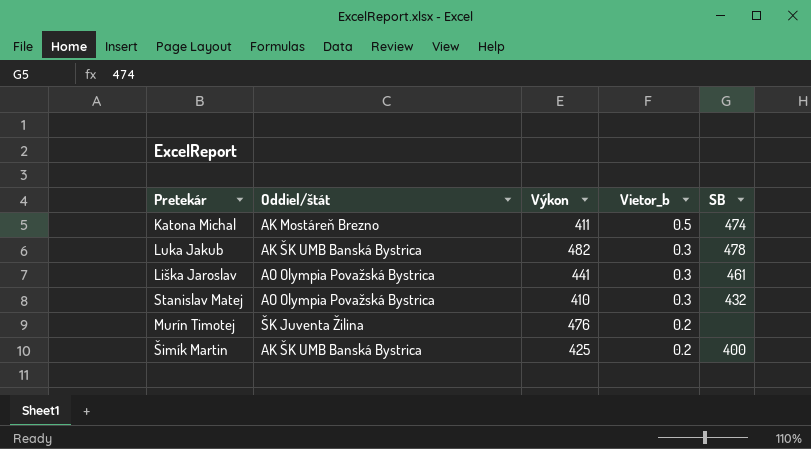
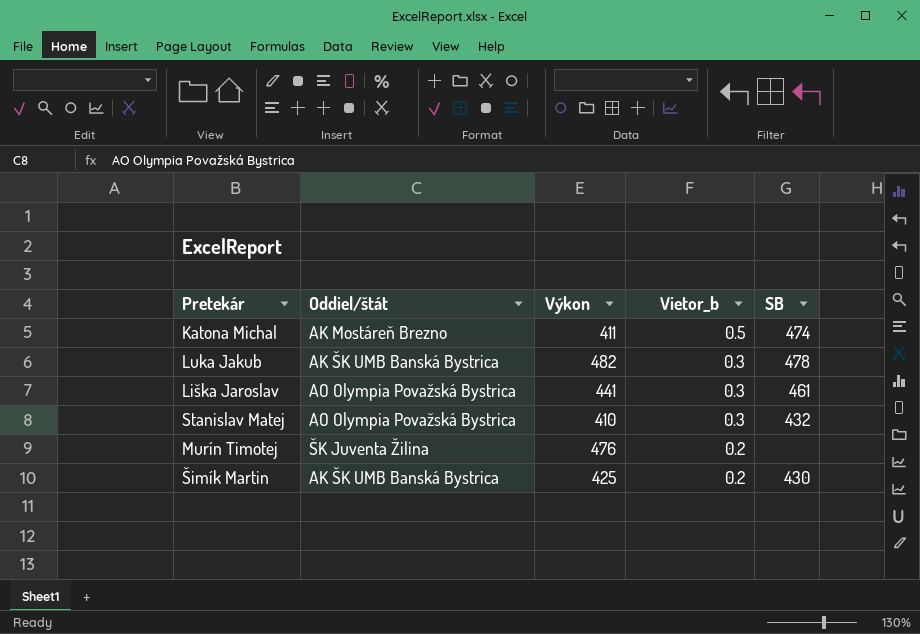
Šimík Martin | SB: 400 -> 430

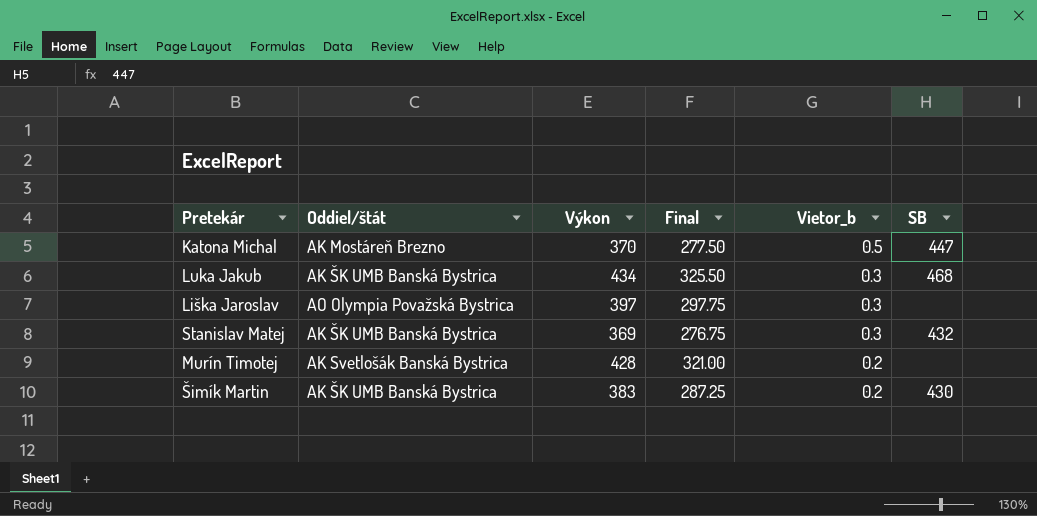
column Final | formula: none -> [Výkon] * 0.75
Katona Michal | Výkon: 411 -> 370
Katona Michal | SB: 474 -> 447
Luka Jakub | Výkon: 482 -> 434
Luka Jakub | SB: 478 -> 468
Liška Jaroslav | Výkon: 441 -> 397
Liška Jaroslav | SB: 461 -> none
Stanislav Matej | Oddiel/štát: AO Olympia Považská Bystrica -> AK ŠK UMB Banská Bystrica
Stanislav Matej | Výkon: 410 -> 369
Murín Timotej | Oddiel/štát: ŠK Juventa Žilina -> AK Svetlošák Banská Bystrica
Murín Timotej | Výkon: 476 -> 428
Šimík Martin | Výkon: 425 -> 383

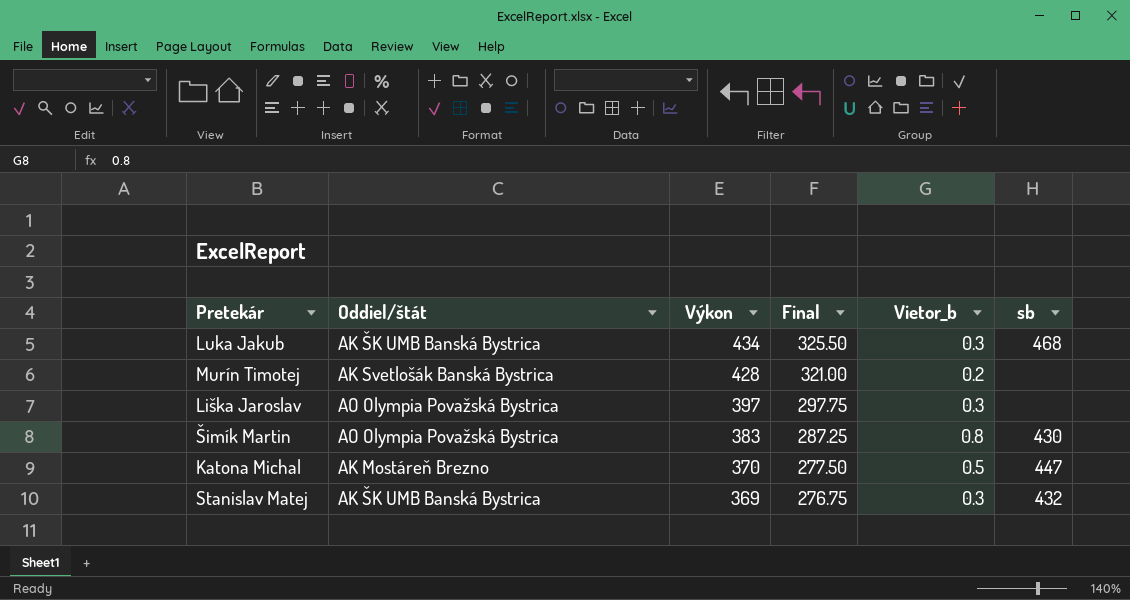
row order: Vietor_b descending -> Výkon descending
column name: SB -> sb
Šimík Martin | Oddiel/štát: AK ŠK UMB Banská Bystrica -> AO Olympia Považská Bystrica
Šimík Martin | Vietor_b: 0.2 -> 0.8

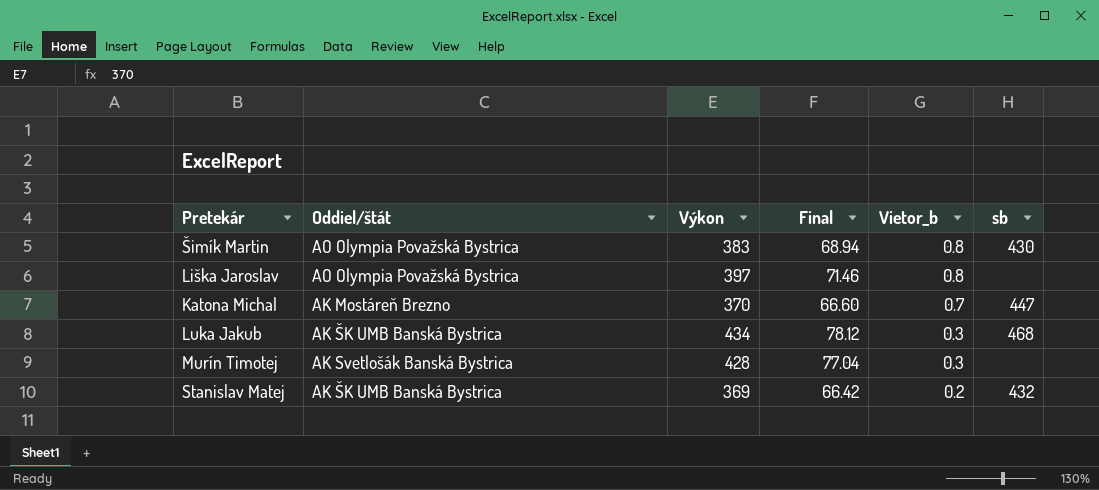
row order: Výkon descending -> Vietor_b descending
column Final | formula: [Výkon] * 0.75 -> [Výkon] * 0.18
Liška Jaroslav | Vietor_b: 0.3 -> 0.8
Katona Michal | Vietor_b: 0.5 -> 0.7
Murín Timotej | Vietor_b: 0.2 -> 0.3
Stanislav Matej | Vietor_b: 0.3 -> 0.2

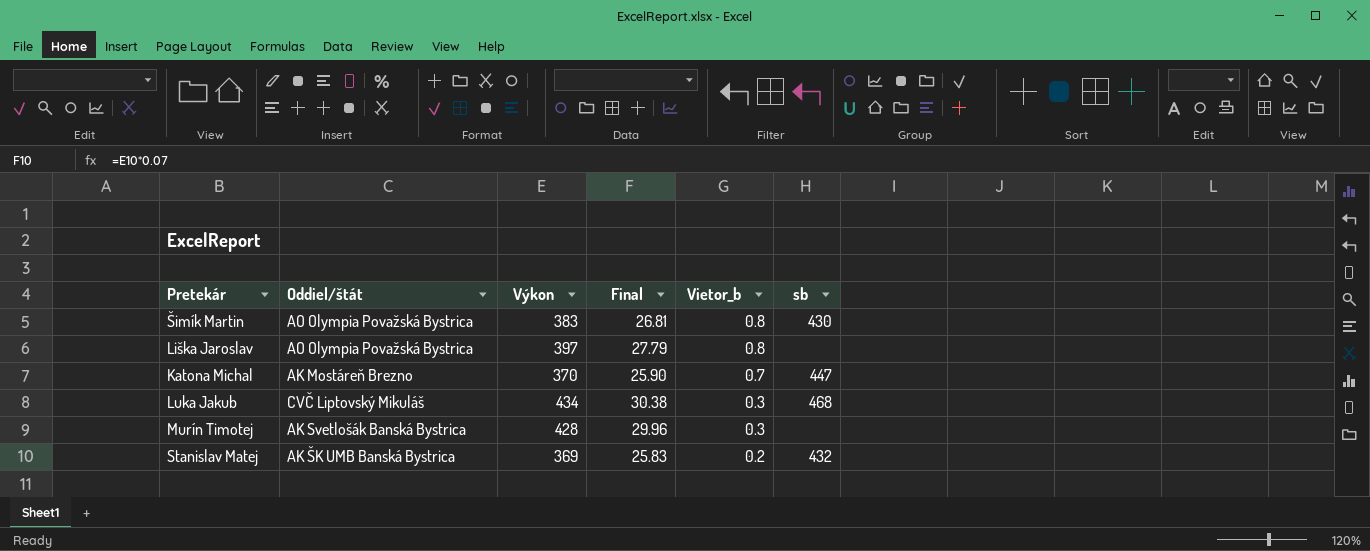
column Final | formula: [Výkon] * 0.18 -> [Výkon] * 0.07
Luka Jakub | Oddiel/štát: AK ŠK UMB Banská Bystrica -> CVČ Liptovský Mikuláš

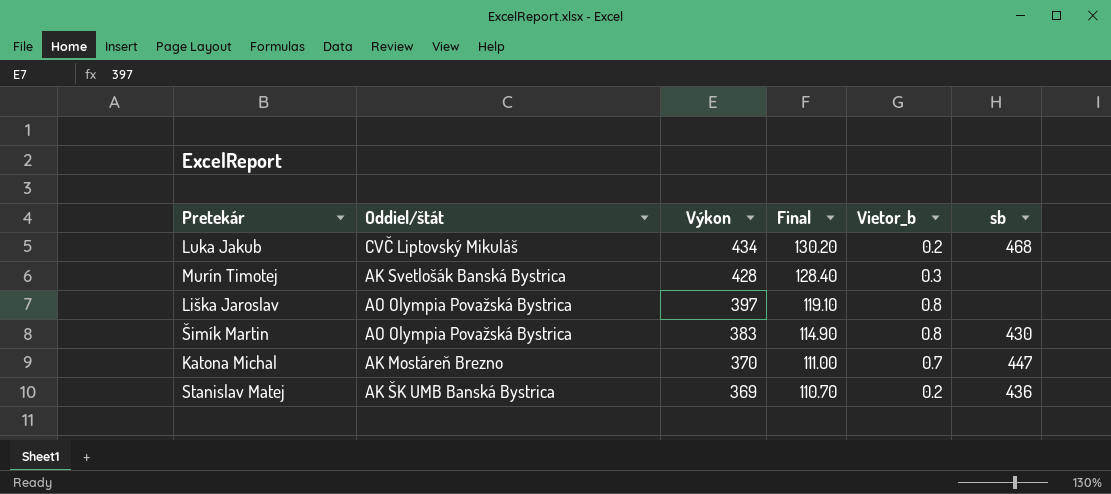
row order: Vietor_b descending -> Výkon descending
column Final | formula: [Výkon] * 0.07 -> [Výkon] * 0.3
Luka Jakub | Vietor_b: 0.3 -> 0.2
Stanislav Matej | sb: 432 -> 436

